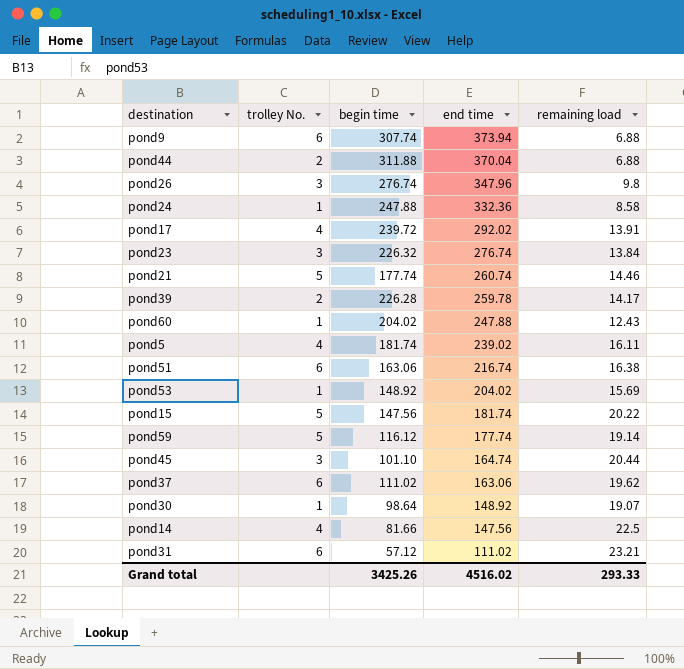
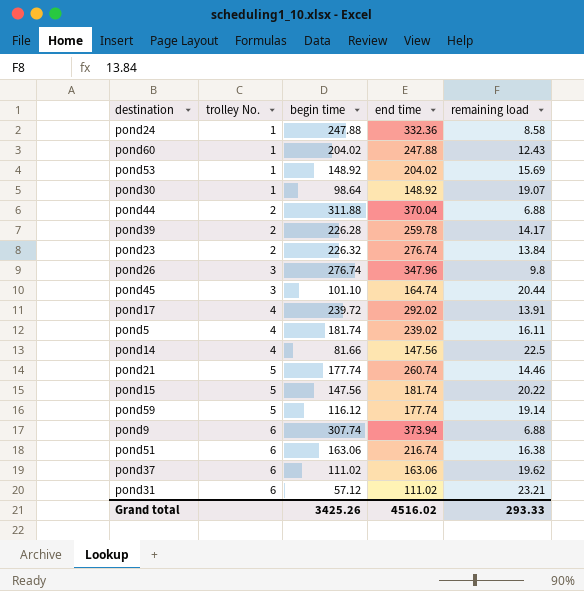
row order: end time descending -> trolley No. ascending
pond23 | trolley No.: 3 -> 2

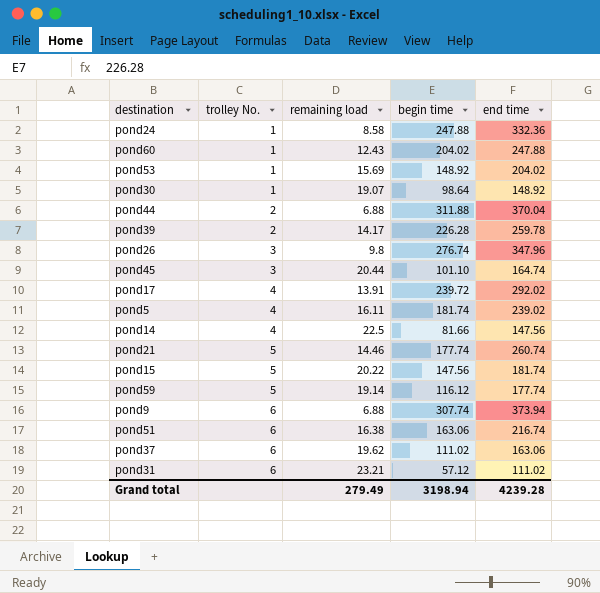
column remaining load | position: 5 -> 3
row pond23: 2 | 226.32 | 276.74 | 13.84 -> none
Grand total | remaining load: 293.33 -> 279.49
Grand total | begin time: 3425.26 -> 3198.94
Grand total | end time: 4516.02 -> 4239.28

